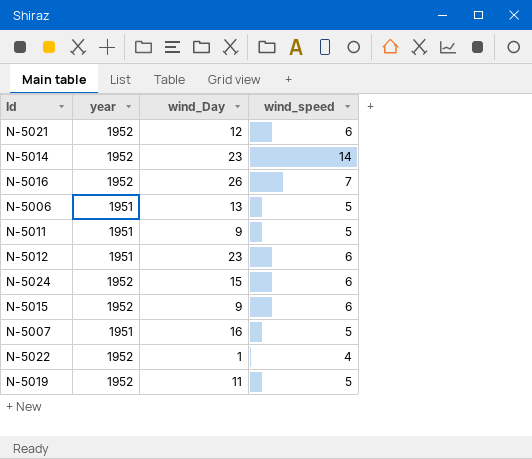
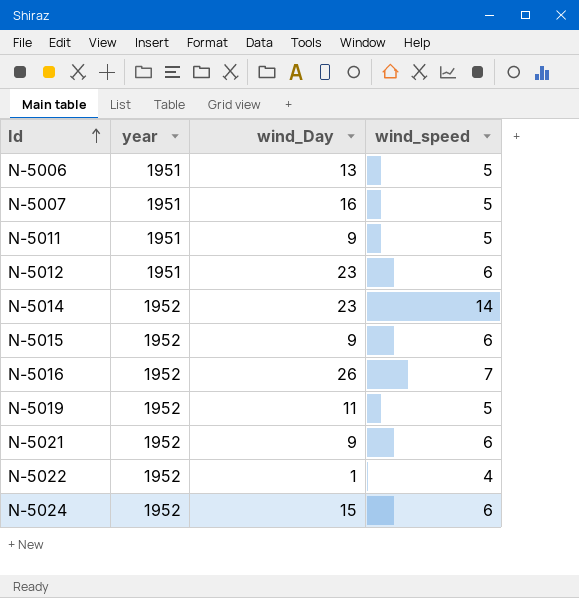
row order: none -> Id ascending
N-5021 | wind_Day: 12 -> 9

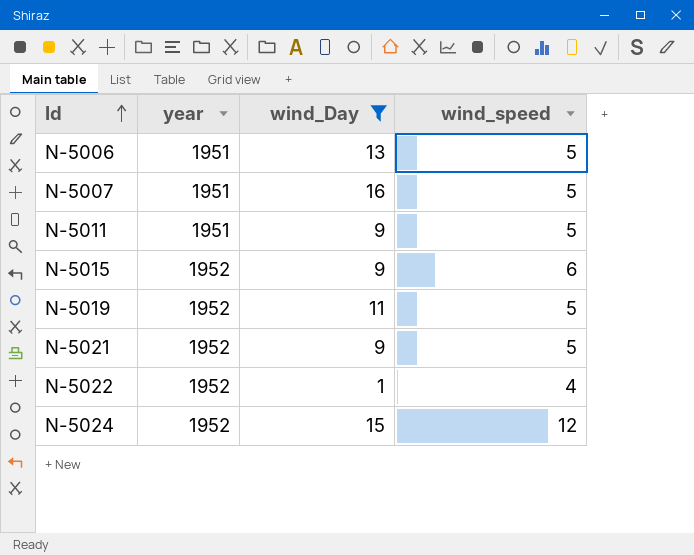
filter: none -> wind_Day <= 16
N-5021 | wind_speed: 6 -> 5
N-5024 | wind_speed: 6 -> 12

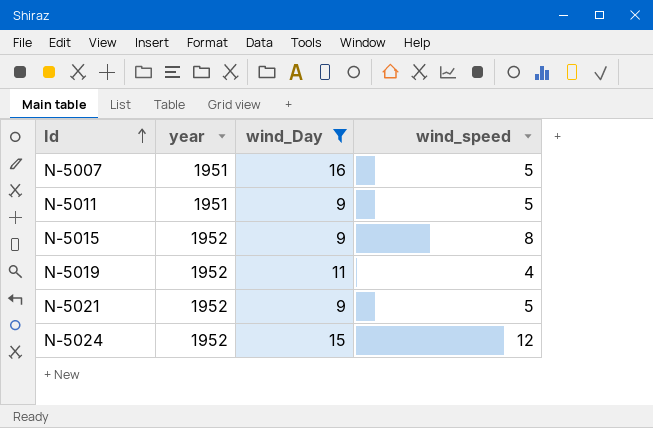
row N-5006: 1951 | 13 | 5 -> none
row N-5022: 1952 | 1 | 4 -> none
N-5015 | wind_speed: 6 -> 8
N-5019 | wind_speed: 5 -> 4

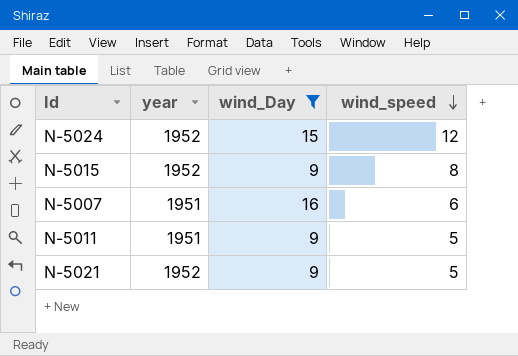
row order: Id ascending -> wind_speed descending
row N-5019: 1952 | 11 | 4 -> none
N-5007 | wind_speed: 5 -> 6

